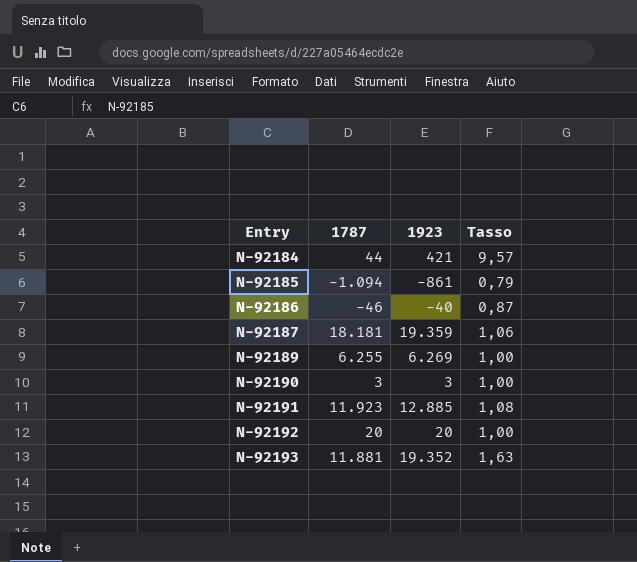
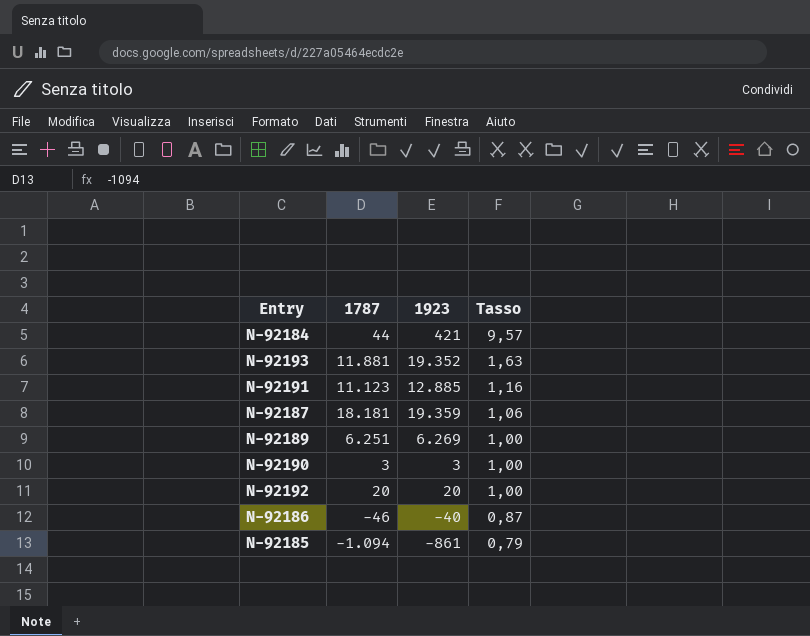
row order: Entry ascending -> Tasso descending
N-92191 | 1787: 11.923 -> 11.123
N-92191 | Tasso: 1,08 -> 1,16
N-92189 | 1787: 6.255 -> 6.251

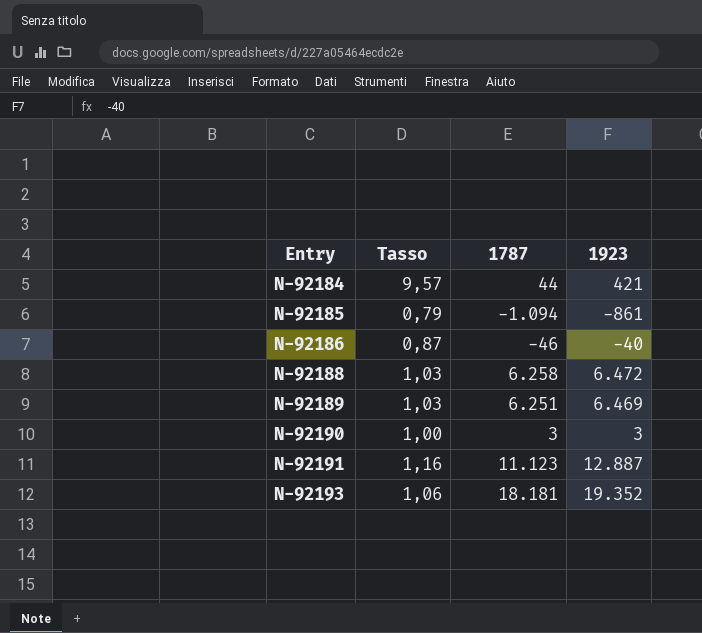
row order: Tasso descending -> Entry ascending
column Tasso | position: 4 -> 2
row N-92187: 18.181 | 19.359 | 1,06 -> none
row N-92192: 20 | 20 | 1,00 -> none
row N-92188: none -> 1,03 | 6.258 | 6.472
N-92189 | Tasso: 1,00 -> 1,03
N-92189 | 1923: 6.269 -> 6.469
N-92191 | 1923: 12.885 -> 12.887
N-92193 | Tasso: 1,63 -> 1,06
N-92193 | 1787: 11.881 -> 18.181

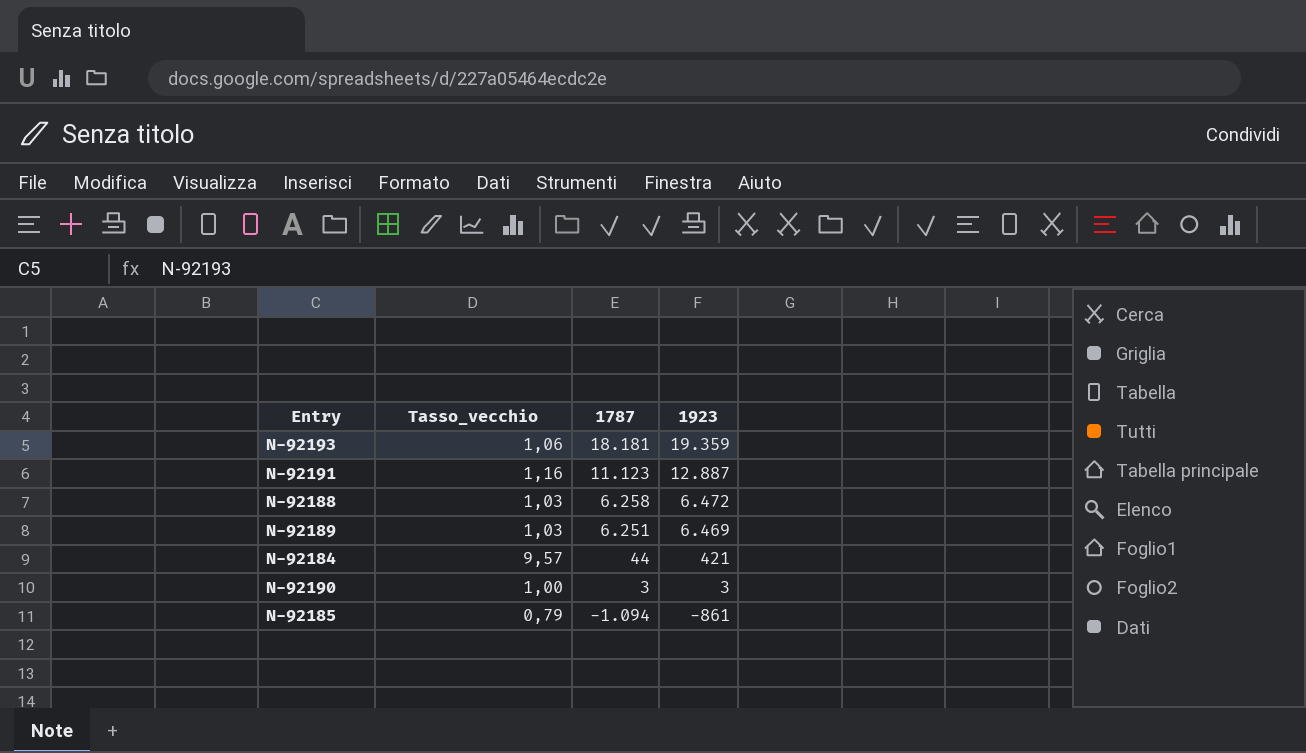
row order: Entry ascending -> 1787 descending
column name: Tasso -> Tasso_vecchio
row N-92186: 0,87 | -46 | -40 -> none
N-92193 | 1923: 19.352 -> 19.359

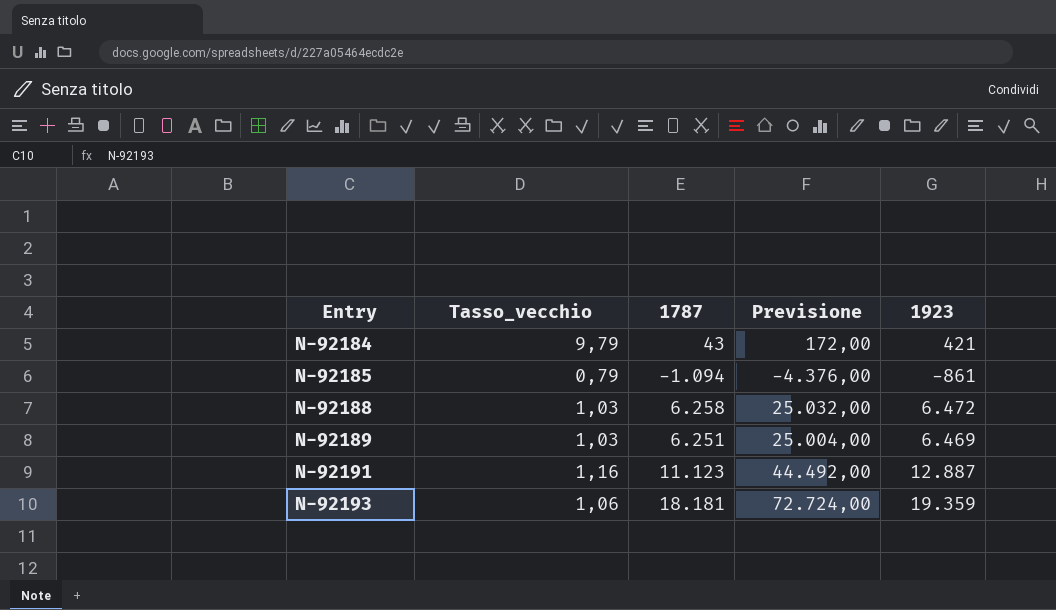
row order: 1787 descending -> Entry ascending
column Previsione | formula: none -> [1787] * 4
row N-92190: 1,00 | 3 | 3 -> none
N-92184 | Tasso_vecchio: 9,57 -> 9,79
N-92184 | 1787: 44 -> 43

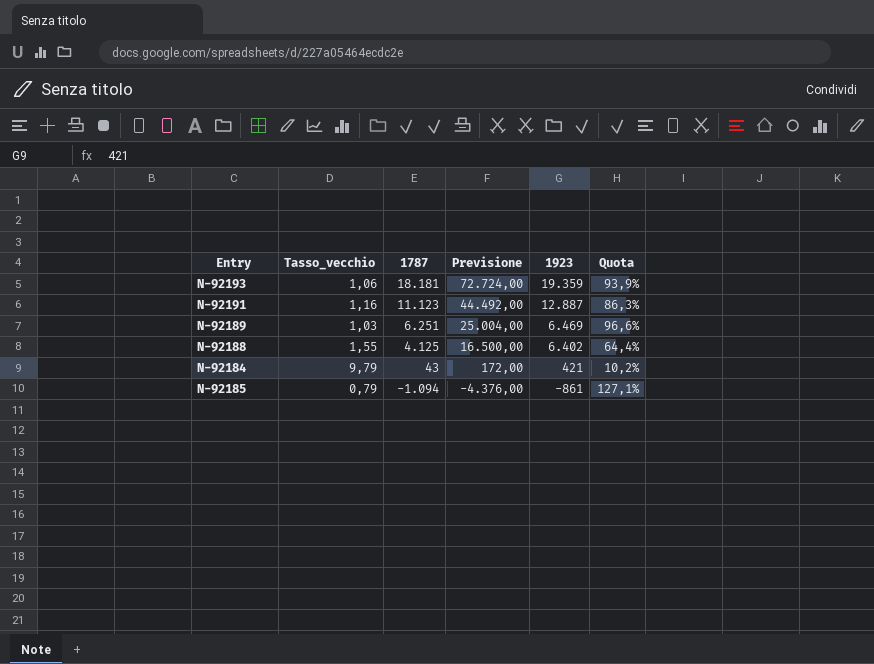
row order: Entry ascending -> 1787 descending
column Quota | formula: none -> [1787] / [1923]
N-92188 | Tasso_vecchio: 1,03 -> 1,55
N-92188 | 1787: 6.258 -> 4.125
N-92188 | Previsione: 25.032,00 -> 16.500,00
N-92188 | 1923: 6.472 -> 6.402

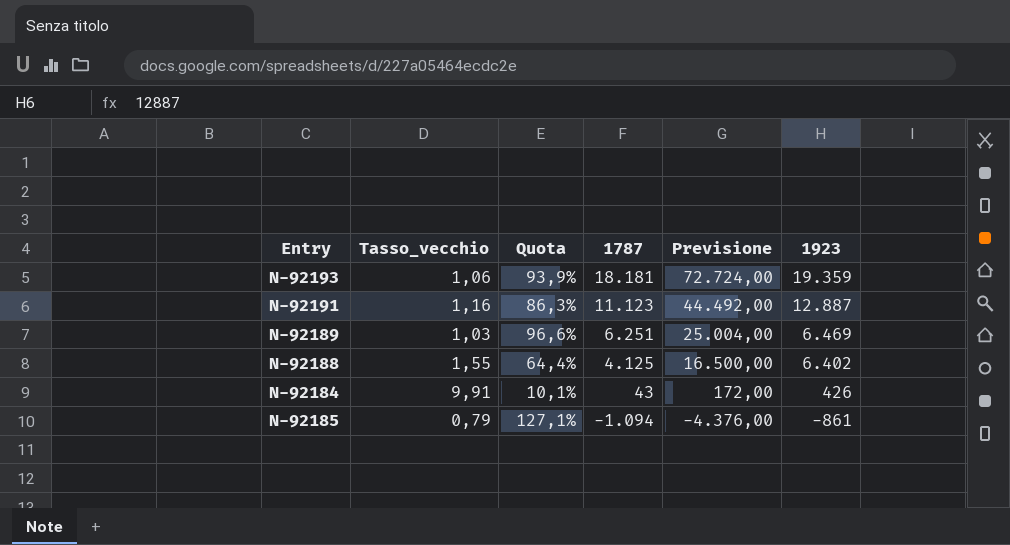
column Quota | position: 6 -> 3
N-92184 | Tasso_vecchio: 9,79 -> 9,91
N-92184 | Quota: 10,2% -> 10,1%
N-92184 | 1923: 421 -> 426

